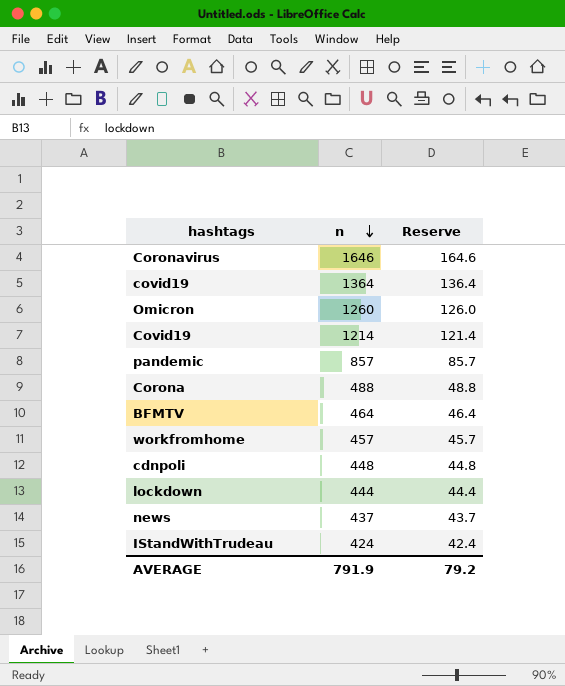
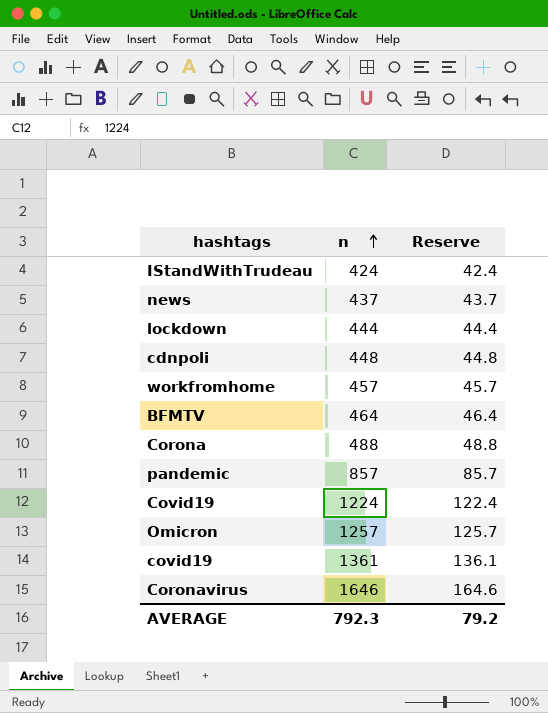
row order: n descending -> n ascending
Covid19 | n: 1214 -> 1224
Covid19 | Reserve: 121.4 -> 122.4
Omicron | n: 1260 -> 1257
Omicron | Reserve: 126.0 -> 125.7
covid19 | n: 1364 -> 1361
covid19 | Reserve: 136.4 -> 136.1
AVERAGE | n: 791.9 -> 792.3

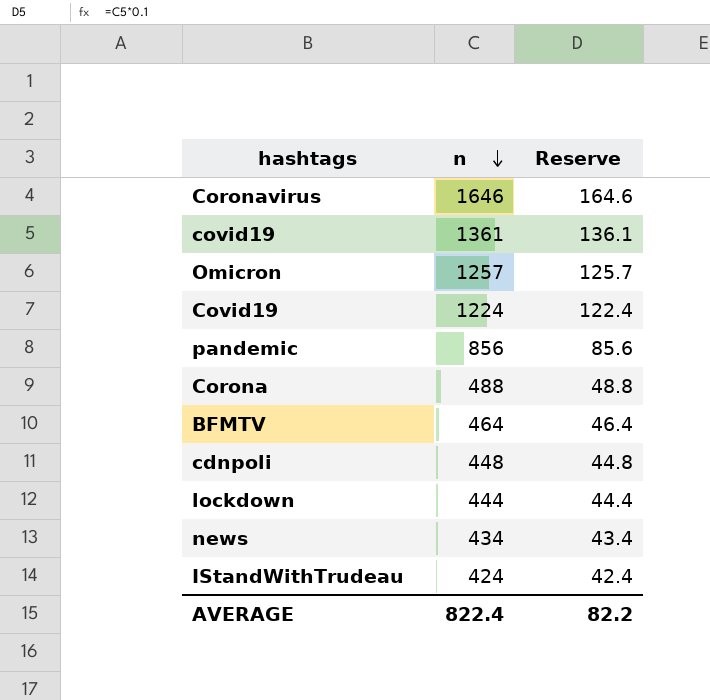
row order: n ascending -> n descending
row workfromhome: 457 | 45.7 -> none
pandemic | n: 857 -> 856
pandemic | Reserve: 85.7 -> 85.6
news | n: 437 -> 434
news | Reserve: 43.7 -> 43.4
AVERAGE | n: 792.3 -> 822.4
AVERAGE | Reserve: 79.2 -> 82.2

